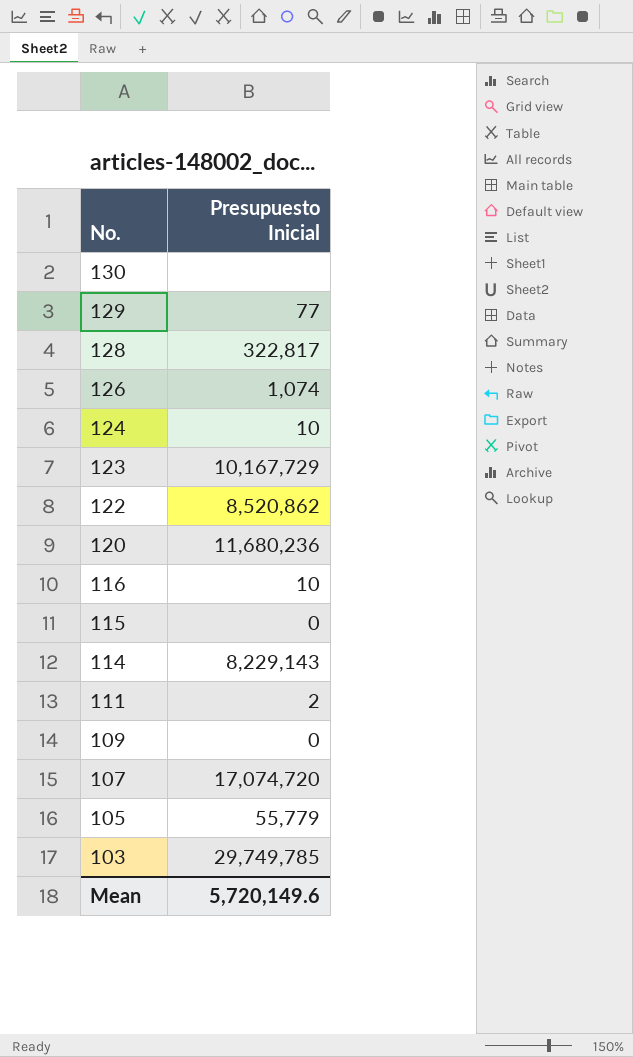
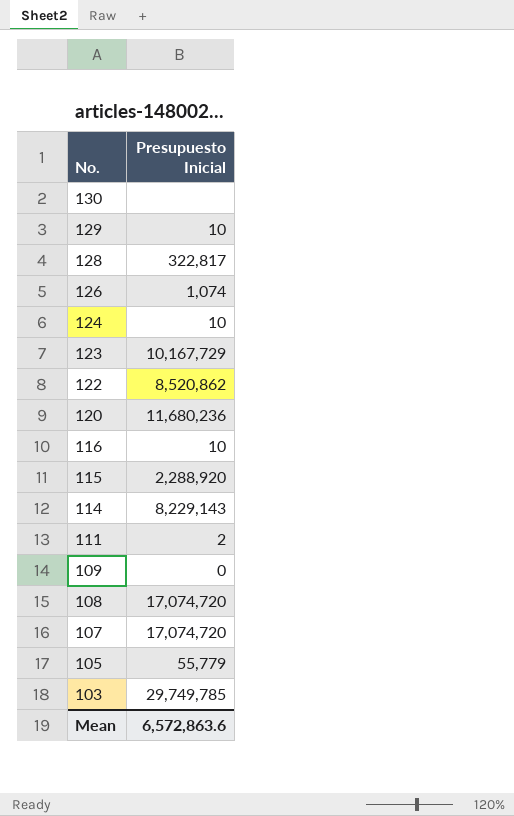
129 | Presupuesto Inicial: 77 -> 10
115 | Presupuesto Inicial: 0 -> 2,288,920
row 108: none -> 17,074,720
Mean | Presupuesto Inicial: 5,720,149.6 -> 6,572,863.6

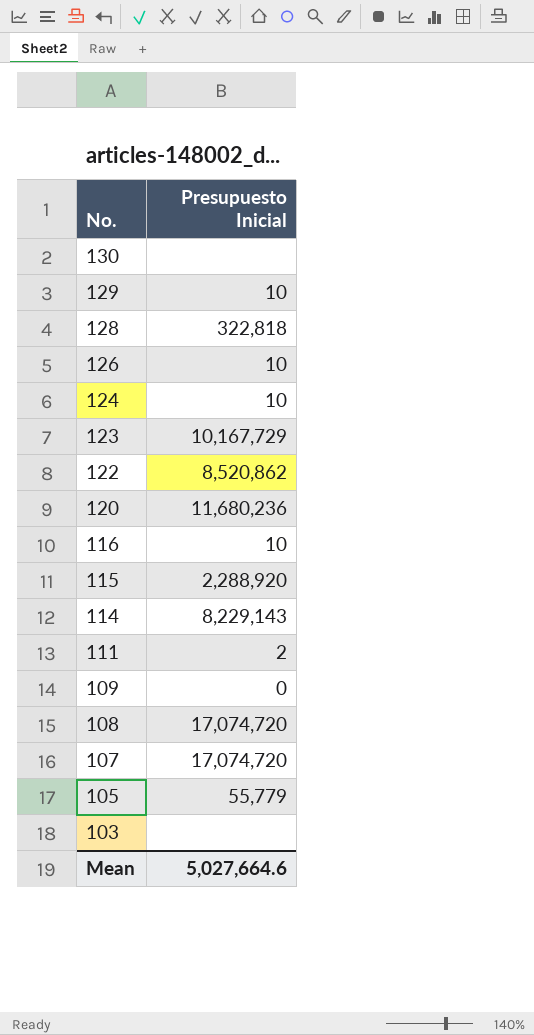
128 | Presupuesto Inicial: 322,817 -> 322,818
126 | Presupuesto Inicial: 1,074 -> 10
103 | Presupuesto Inicial: 29,749,785 -> none
Mean | Presupuesto Inicial: 6,572,863.6 -> 5,027,664.6

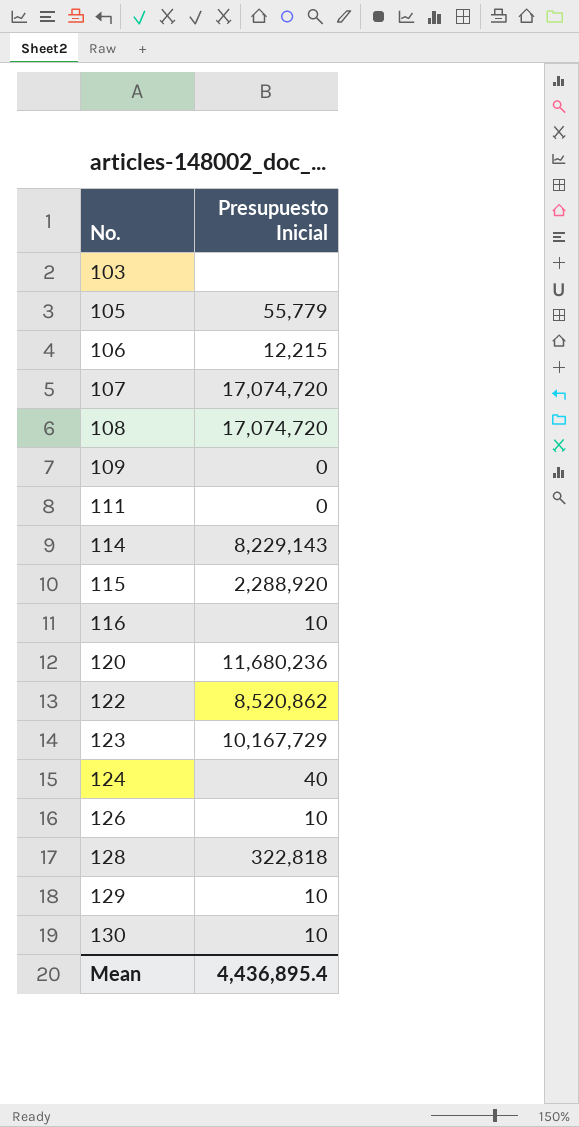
row order: No. descending -> No. ascending
row 106: none -> 12,215
111 | Presupuesto Inicial: 2 -> 0
124 | Presupuesto Inicial: 10 -> 40
130 | Presupuesto Inicial: none -> 10
Mean | Presupuesto Inicial: 5,027,664.6 -> 4,436,895.4

